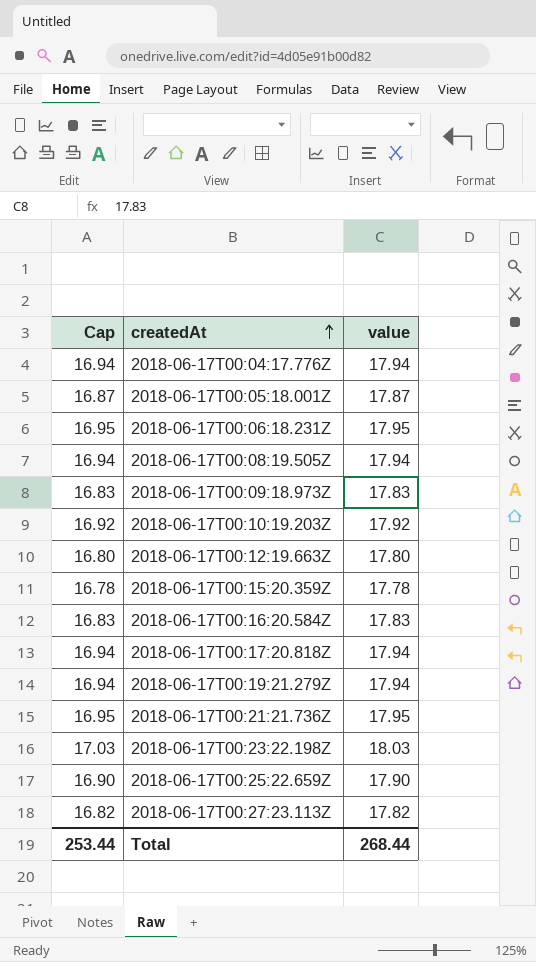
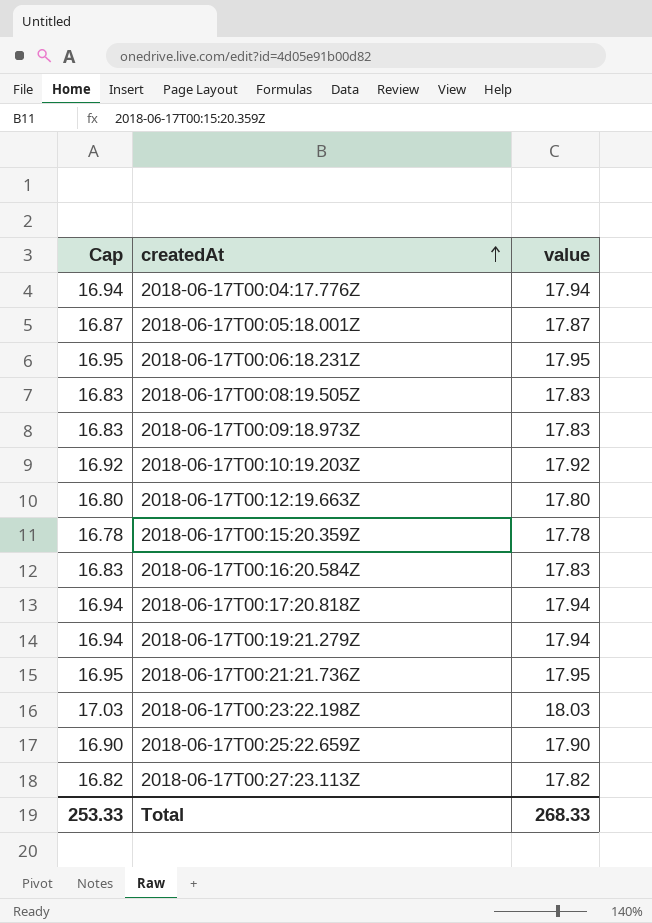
2018-06-17T00:08:19.505Z | Cap: 16.94 -> 16.83
2018-06-17T00:08:19.505Z | value: 17.94 -> 17.83
Total | Cap: 253.44 -> 253.33
Total | value: 268.44 -> 268.33

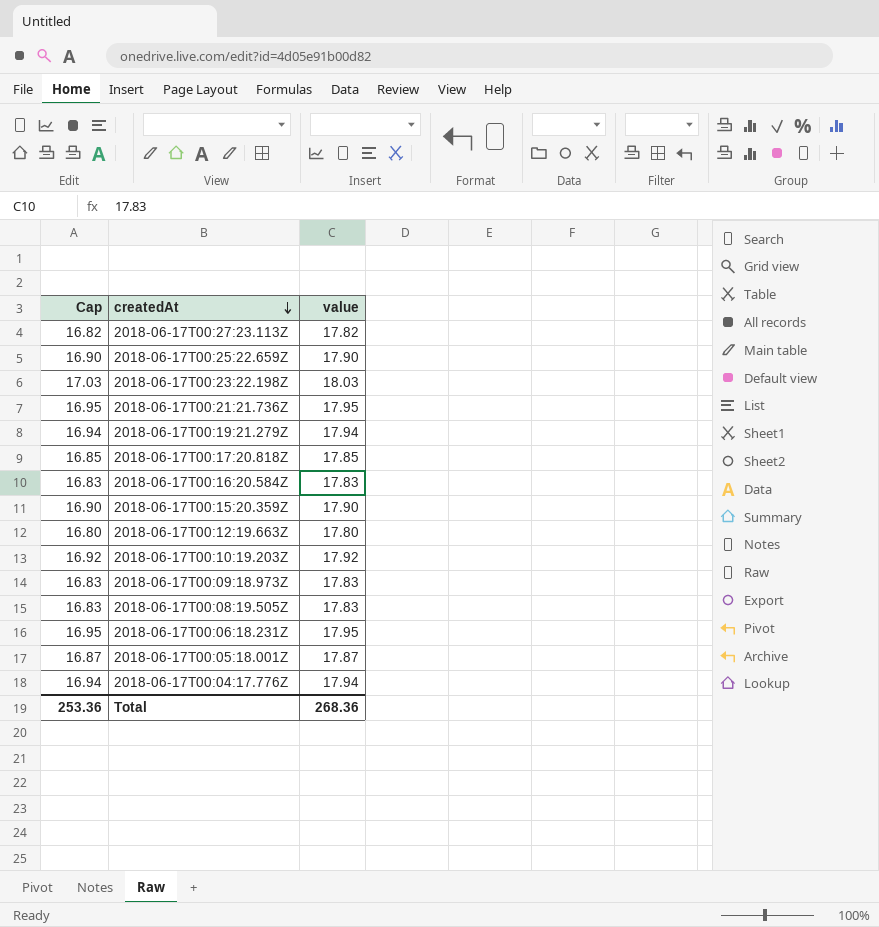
row order: createdAt ascending -> createdAt descending
2018-06-17T00:17:20.818Z | Cap: 16.94 -> 16.85
2018-06-17T00:17:20.818Z | value: 17.94 -> 17.85
2018-06-17T00:15:20.359Z | Cap: 16.78 -> 16.90
2018-06-17T00:15:20.359Z | value: 17.78 -> 17.90
Total | Cap: 253.33 -> 253.36
Total | value: 268.33 -> 268.36

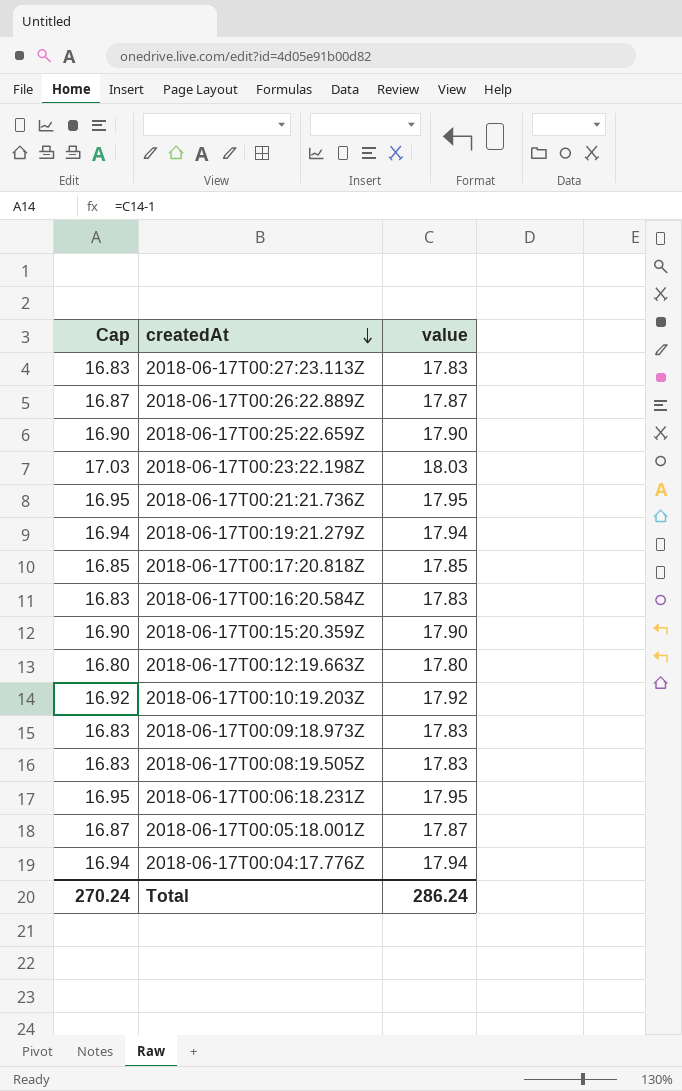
2018-06-17T00:27:23.113Z | Cap: 16.82 -> 16.83
2018-06-17T00:27:23.113Z | value: 17.82 -> 17.83
row 2018-06-17T00:26:22.889Z: none -> 16.87 | 17.87
Total | Cap: 253.36 -> 270.24
Total | value: 268.36 -> 286.24

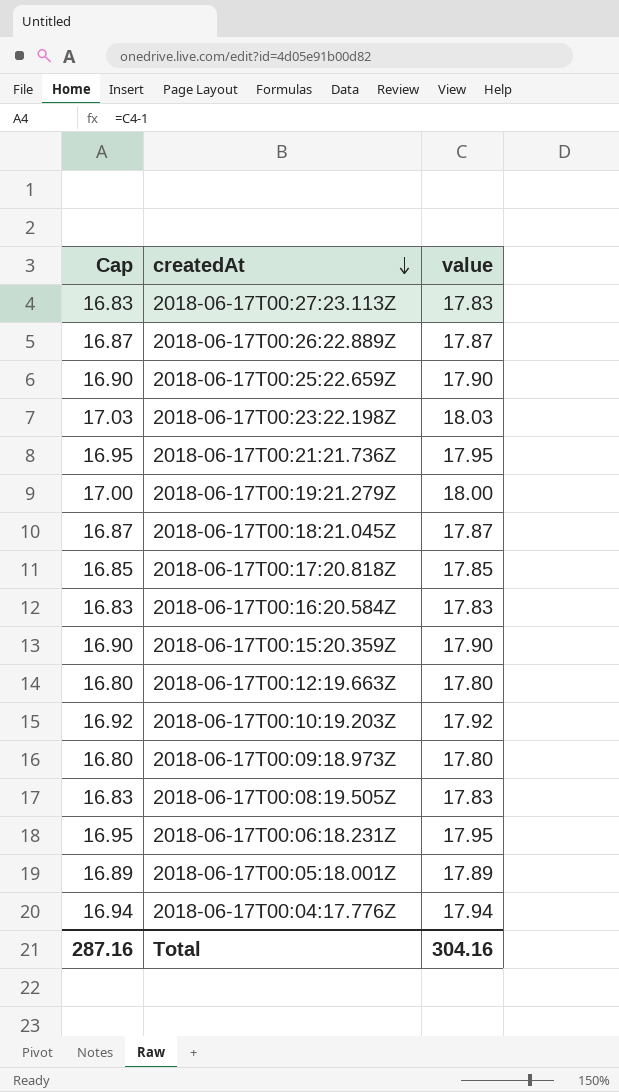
2018-06-17T00:19:21.279Z | Cap: 16.94 -> 17.00
2018-06-17T00:19:21.279Z | value: 17.94 -> 18.00
row 2018-06-17T00:18:21.045Z: none -> 16.87 | 17.87
2018-06-17T00:09:18.973Z | Cap: 16.83 -> 16.80
2018-06-17T00:09:18.973Z | value: 17.83 -> 17.80
2018-06-17T00:05:18.001Z | Cap: 16.87 -> 16.89
2018-06-17T00:05:18.001Z | value: 17.87 -> 17.89
Total | Cap: 270.24 -> 287.16
Total | value: 286.24 -> 304.16

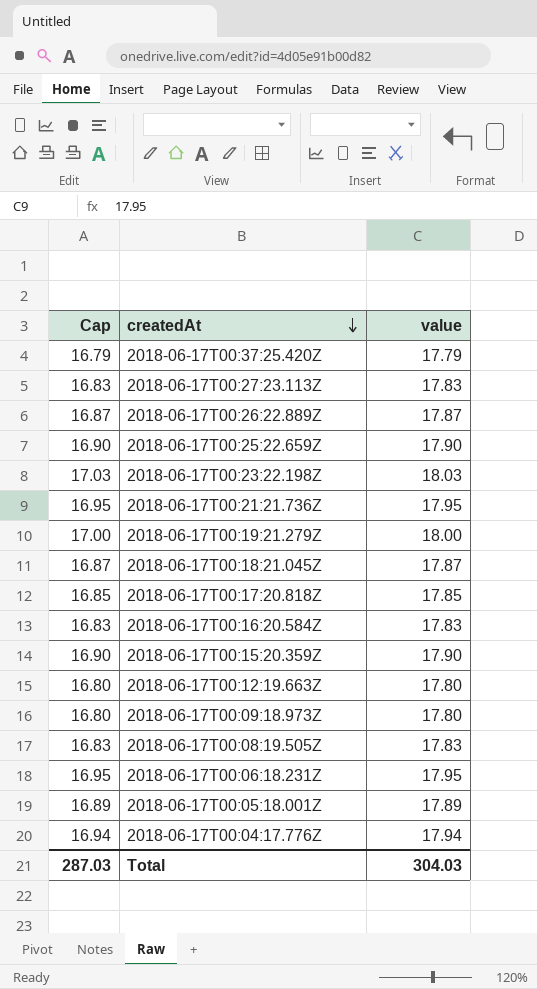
row 2018-06-17T00:10:19.203Z: 16.92 | 17.92 -> none
row 2018-06-17T00:37:25.420Z: none -> 16.79 | 17.79
Total | Cap: 287.16 -> 287.03
Total | value: 304.16 -> 304.03

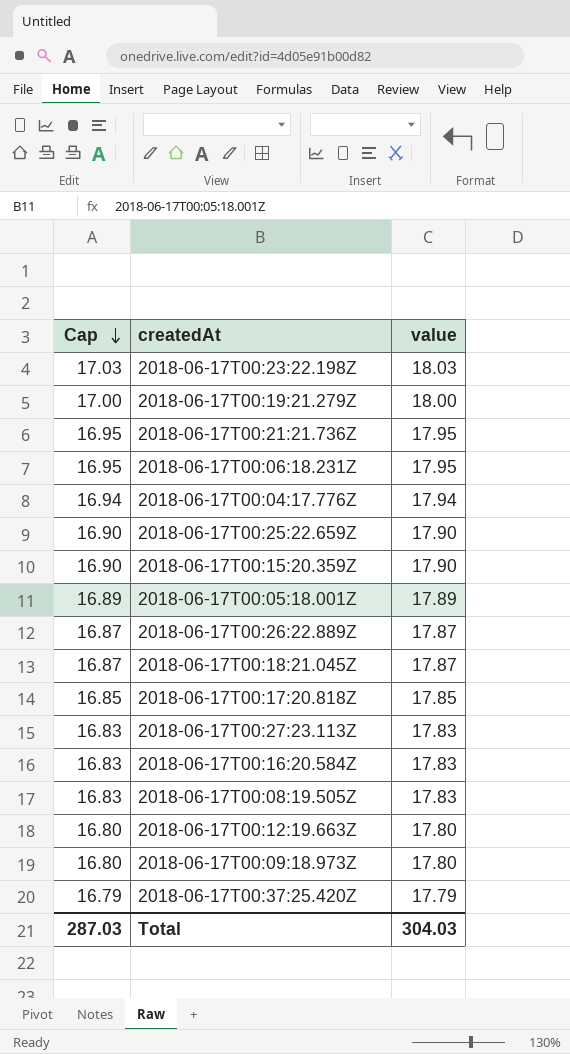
row order: createdAt descending -> Cap descending

